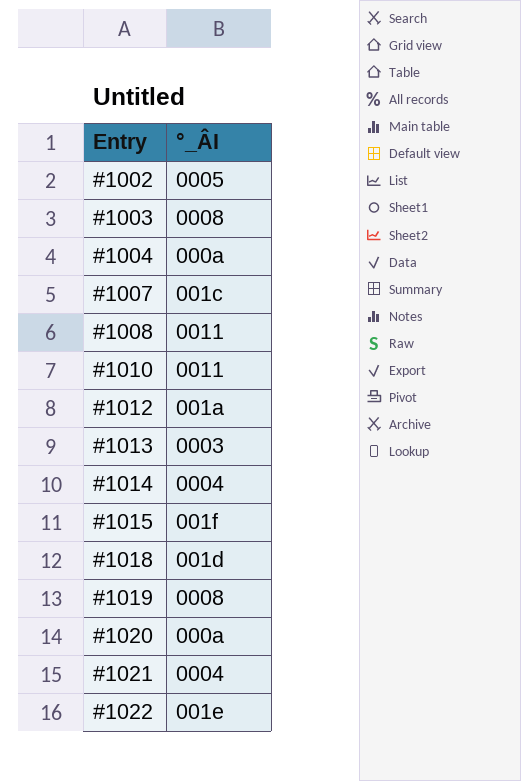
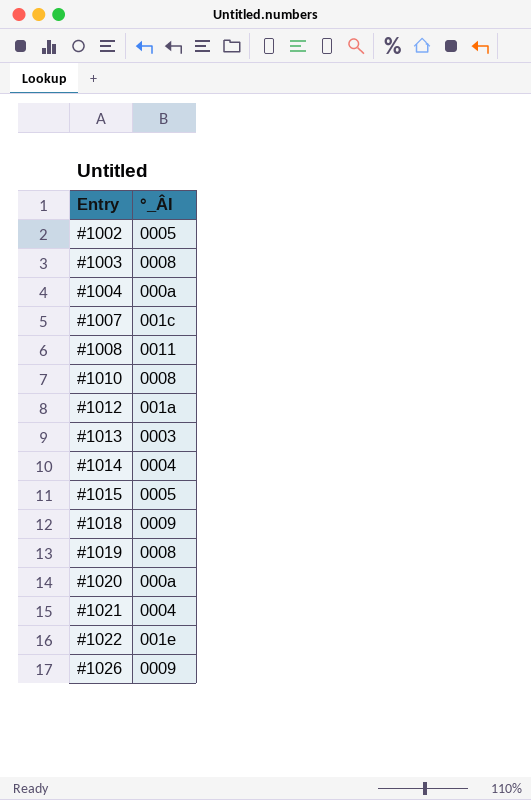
#1010 | °_ÂI: 0011 -> 0008
#1015 | °_ÂI: 001f -> 0005
#1018 | °_ÂI: 001d -> 0009
row #1026: none -> 0009

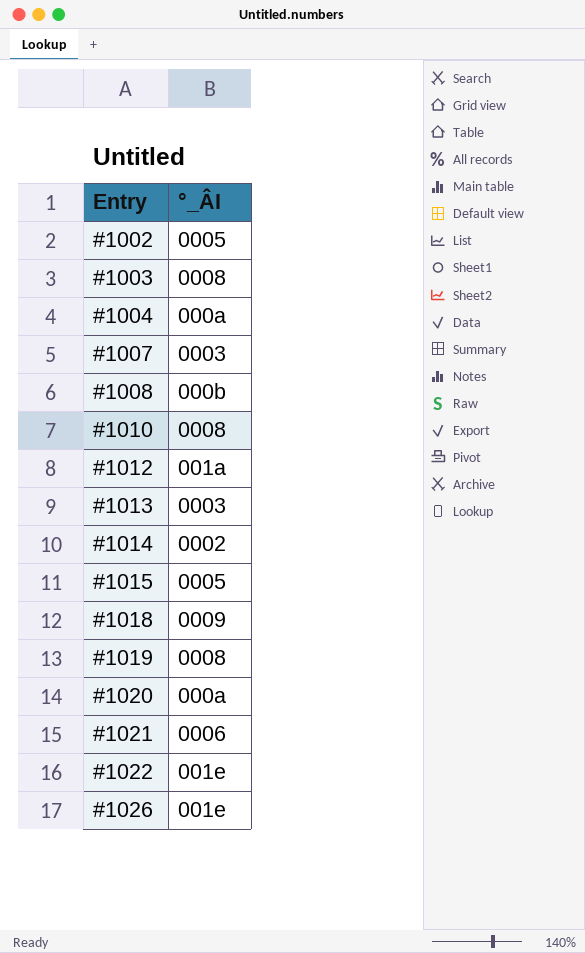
#1007 | °_ÂI: 001c -> 0003
#1008 | °_ÂI: 0011 -> 000b
#1014 | °_ÂI: 0004 -> 0002
#1021 | °_ÂI: 0004 -> 0006
#1026 | °_ÂI: 0009 -> 001e

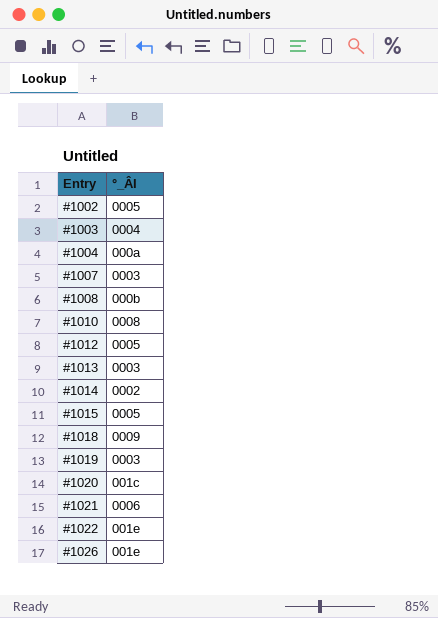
#1003 | °_ÂI: 0008 -> 0004
#1012 | °_ÂI: 001a -> 0005
#1019 | °_ÂI: 0008 -> 0003
#1020 | °_ÂI: 000a -> 001c

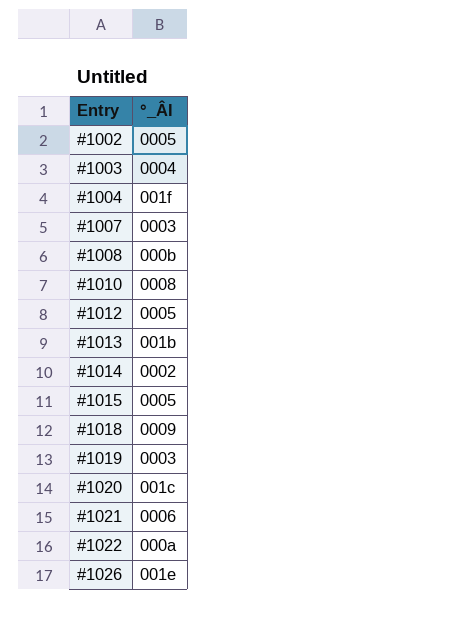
#1004 | °_ÂI: 000a -> 001f
#1013 | °_ÂI: 0003 -> 001b
#1022 | °_ÂI: 001e -> 000a

